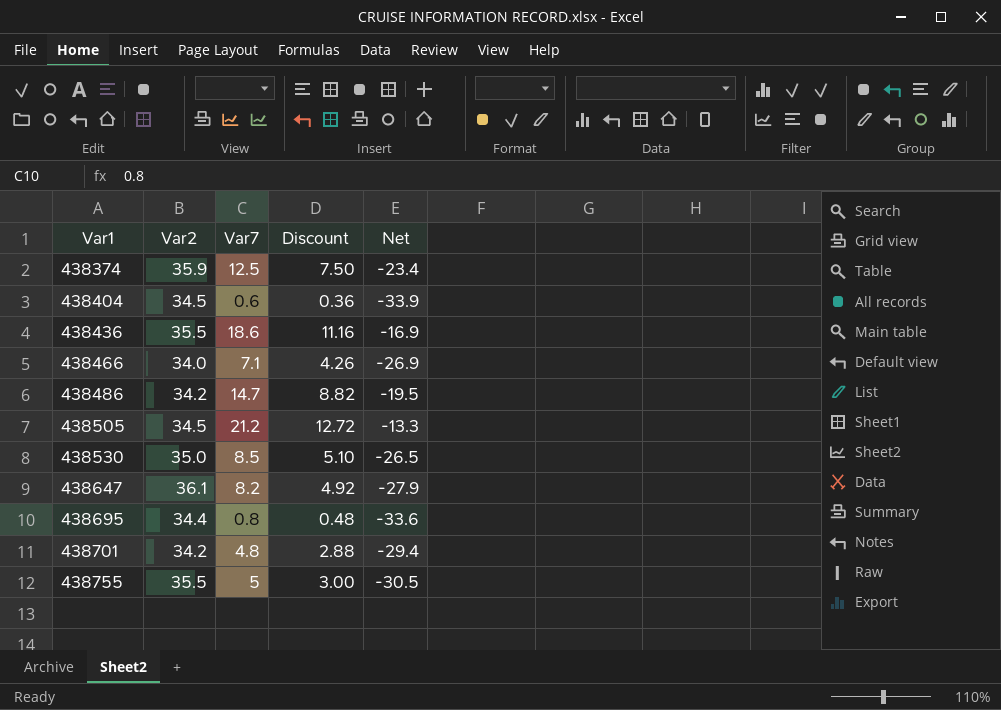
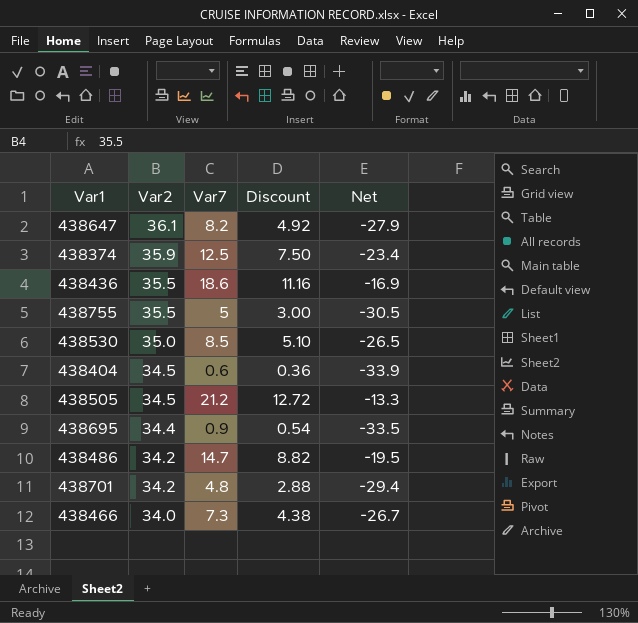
row order: Var1 ascending -> Var2 descending
438695 | Var7: 0.8 -> 0.9
438695 | Discount: 0.48 -> 0.54
438695 | Net: -33.6 -> -33.5
438466 | Var7: 7.1 -> 7.3
438466 | Discount: 4.26 -> 4.38
438466 | Net: -26.9 -> -26.7

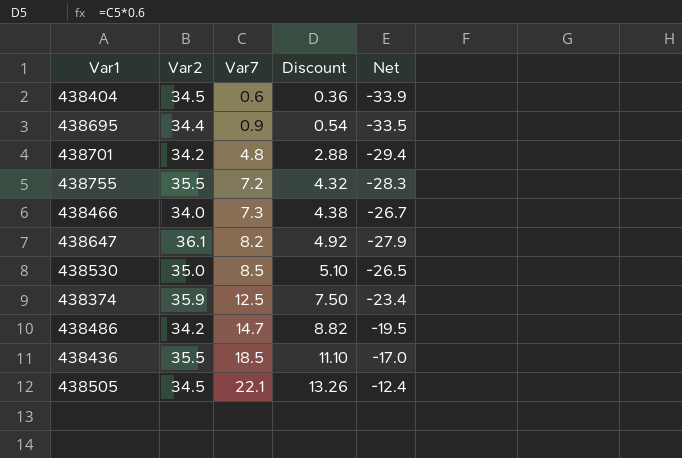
row order: Var2 descending -> Var7 ascending
438755 | Var7: 5 -> 7.2
438755 | Discount: 3.00 -> 4.32
438755 | Net: -30.5 -> -28.3
438436 | Var7: 18.6 -> 18.5
438436 | Discount: 11.16 -> 11.10
438436 | Net: -16.9 -> -17.0
438505 | Var7: 21.2 -> 22.1
438505 | Discount: 12.72 -> 13.26
438505 | Net: -13.3 -> -12.4

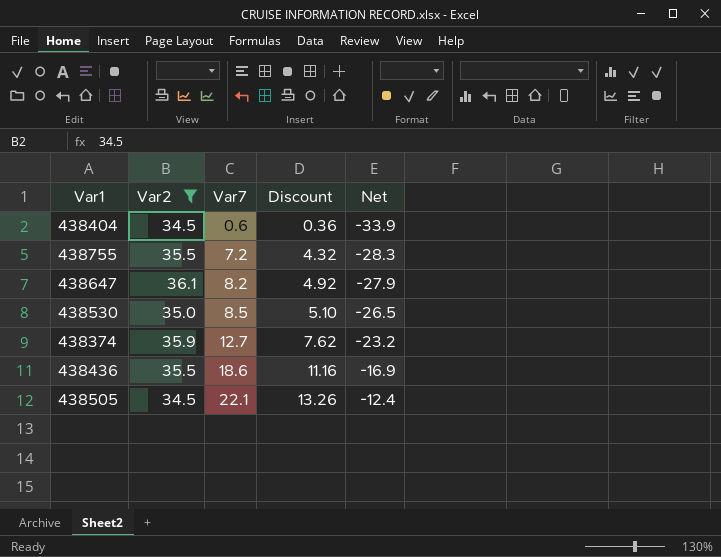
filter: none -> Var2 >= 34.5
438374 | Var7: 12.5 -> 12.7
438374 | Discount: 7.50 -> 7.62
438374 | Net: -23.4 -> -23.2
438436 | Var7: 18.5 -> 18.6
438436 | Discount: 11.10 -> 11.16
438436 | Net: -17.0 -> -16.9

